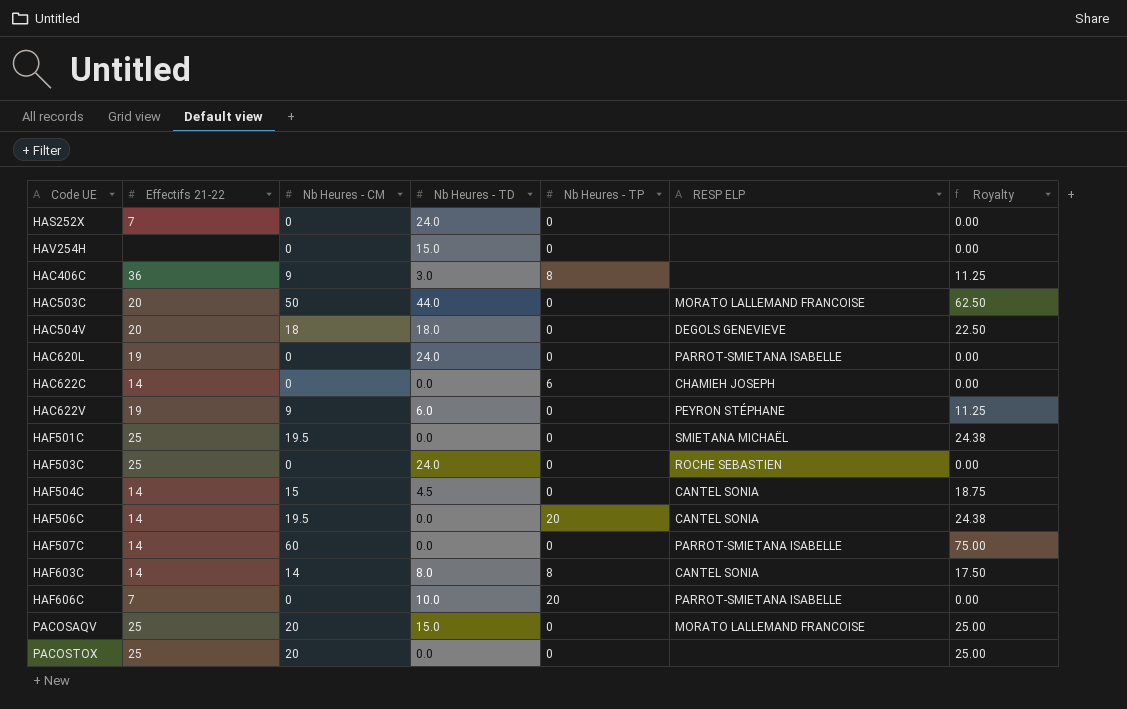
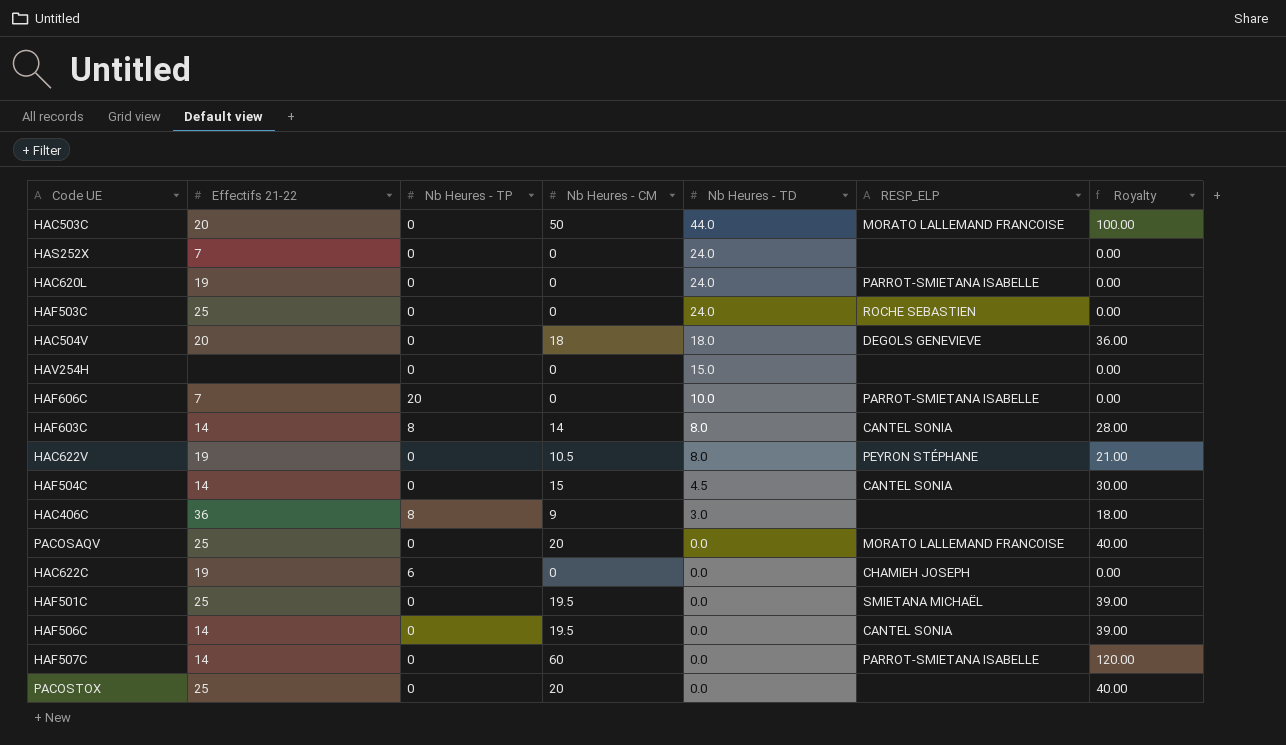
row order: none -> Nb Heures - TD descending
column Nb Heures - TP | position: 5 -> 3
column name: RESP ELP -> RESP_ELP
column Royalty | formula: [Nb Heures - CM] * 1.25 -> [Nb Heures - CM] * 2
HAC622V | Nb Heures - CM: 9 -> 10.5
HAC622V | Nb Heures - TD: 6.0 -> 8.0
PACOSAQV | Nb Heures - TD: 15.0 -> 0.0
HAC622C | Effectifs 21-22: 14 -> 19
HAF506C | Nb Heures - TP: 20 -> 0

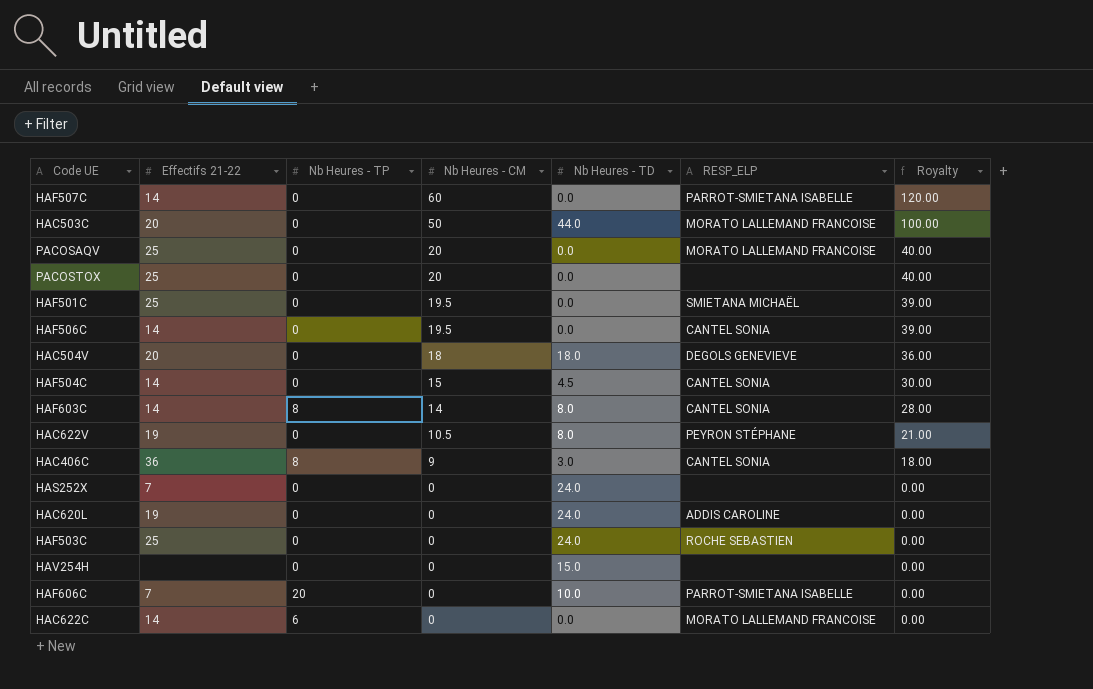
row order: Nb Heures - TD descending -> Nb Heures - CM descending
HAC406C | RESP_ELP: none -> CANTEL SONIA
HAC620L | RESP_ELP: PARROT-SMIETANA ISABELLE -> ADDIS CAROLINE
HAC622C | Effectifs 21-22: 19 -> 14
HAC622C | RESP_ELP: CHAMIEH JOSEPH -> MORATO LALLEMAND FRANCOISE

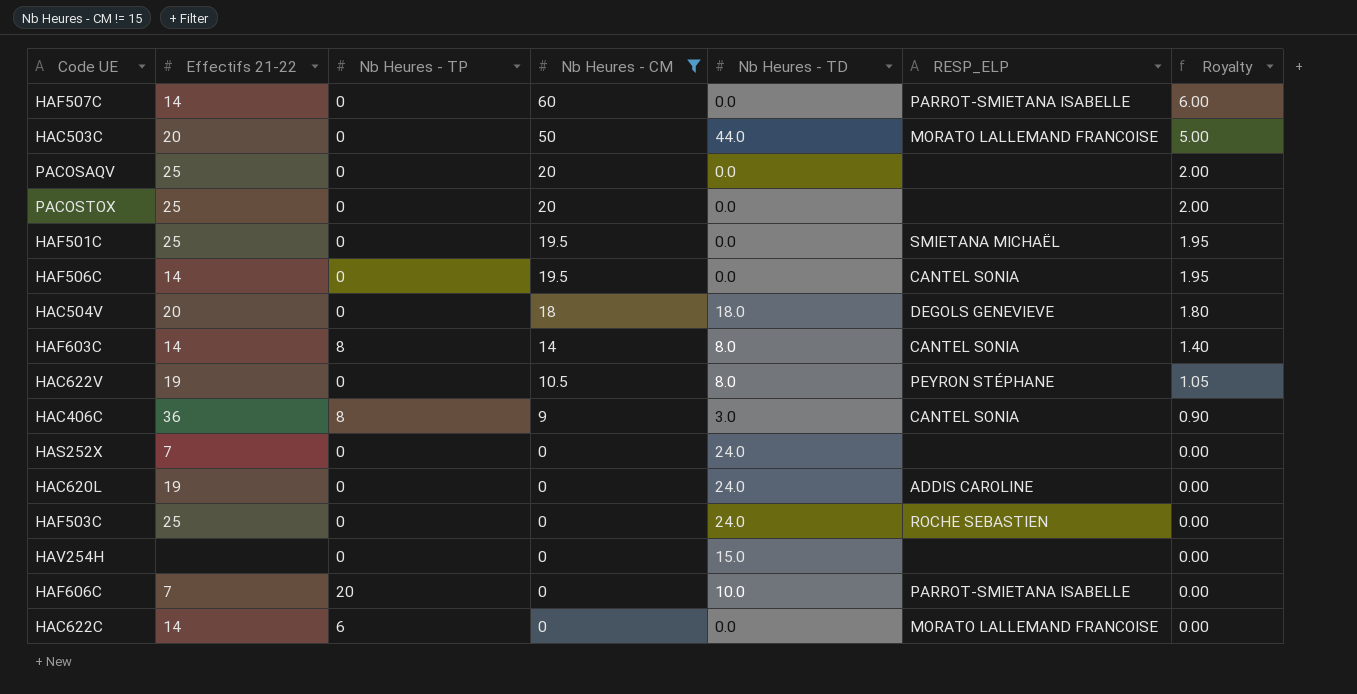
filter: none -> Nb Heures - CM != 15
column Royalty | formula: [Nb Heures - CM] * 2 -> [Nb Heures - CM] * 0.1
PACOSAQV | RESP_ELP: MORATO LALLEMAND FRANCOISE -> none

